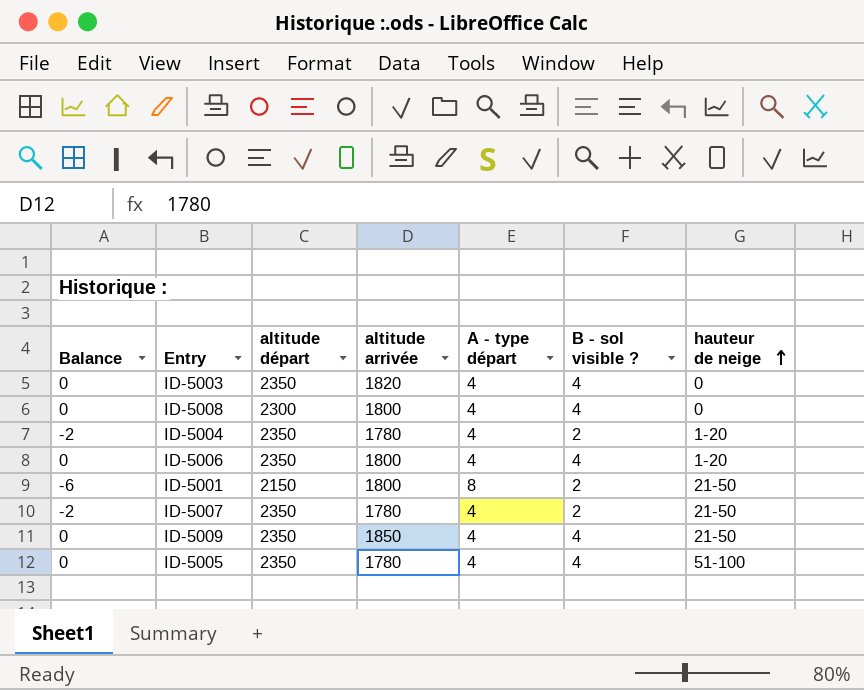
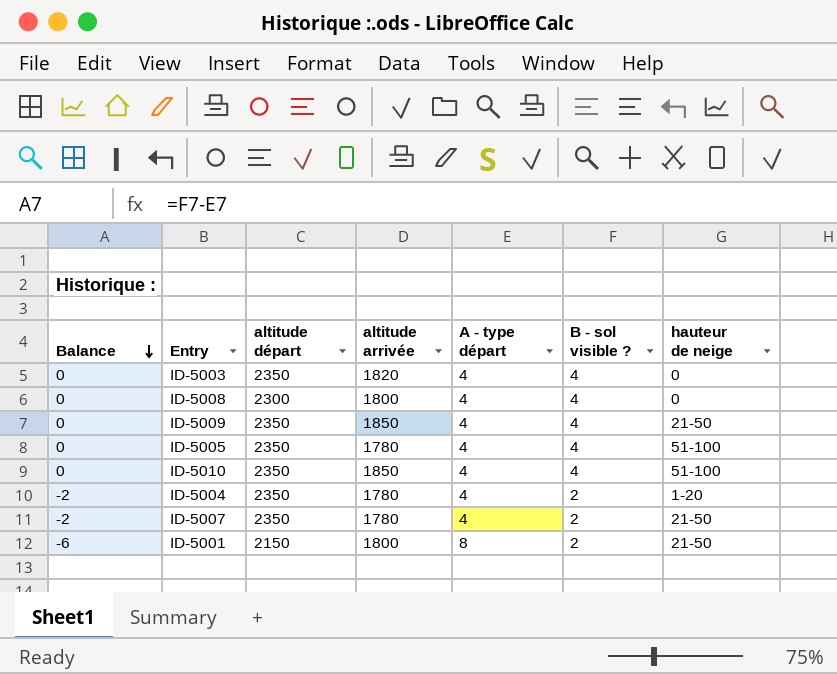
row order: hauteur de neige ascending -> Balance descending
row ID-5006: 0 | 2350 | 1800 | 4 | 4 | 1-20 -> none
row ID-5010: none -> 0 | 2350 | 1850 | 4 | 4 | 51-100

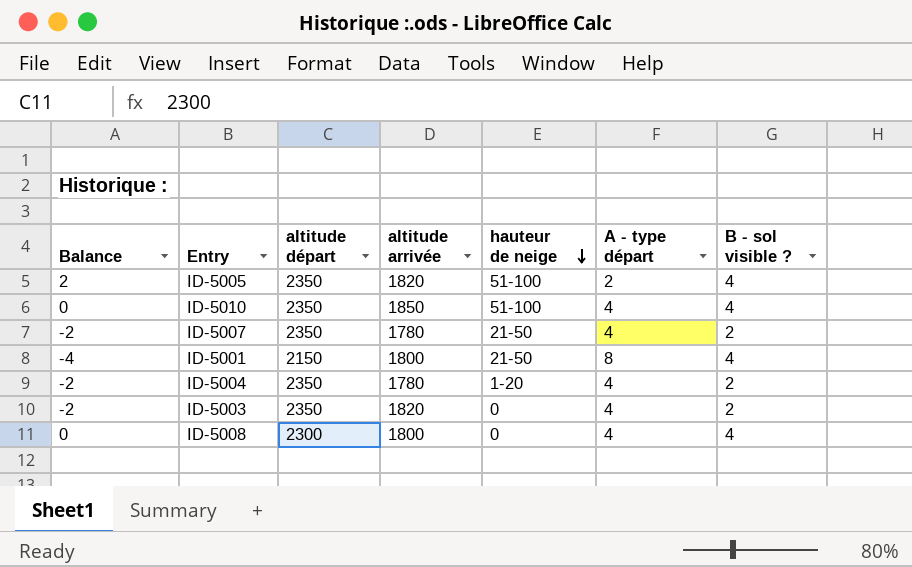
row order: Balance descending -> hauteur de neige descending
column hauteur de neige | position: 7 -> 5
row ID-5009: 0 | 2350 | 1850 | 4 | 4 | 21-50 -> none
ID-5005 | Balance: 0 -> 2
ID-5005 | altitude arrivée: 1780 -> 1820
ID-5005 | A - type départ: 4 -> 2
ID-5001 | Balance: -6 -> -4
ID-5001 | B - sol visible ?: 2 -> 4
ID-5003 | Balance: 0 -> -2
ID-5003 | B - sol visible ?: 4 -> 2

